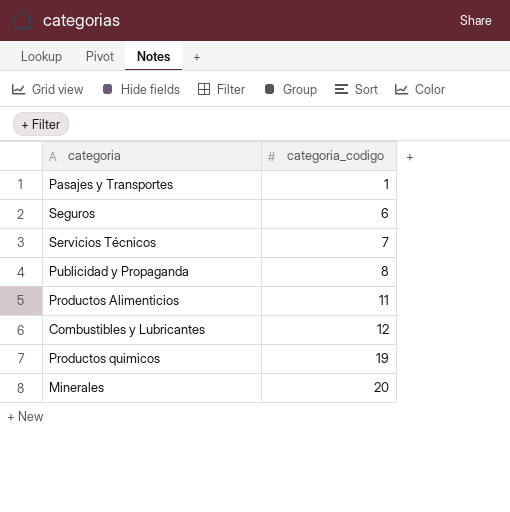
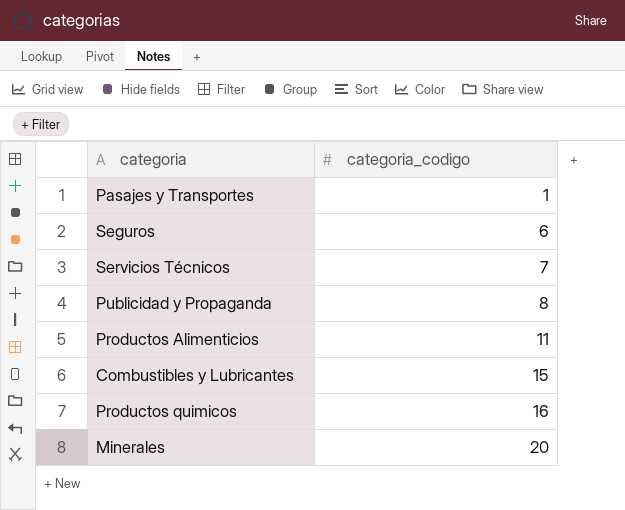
Combustibles y Lubricantes | categoria_codigo: 12 -> 15
Productos quimicos | categoria_codigo: 19 -> 16

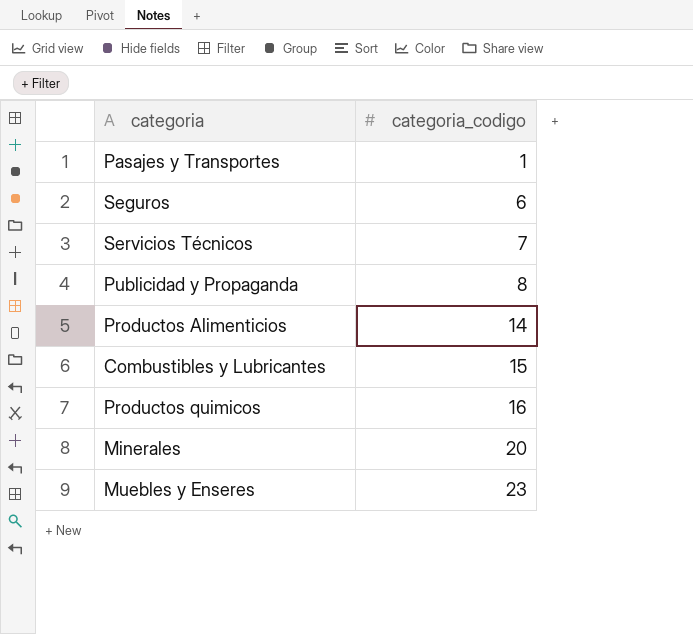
Productos Alimenticios | categoria_codigo: 11 -> 14
row Muebles y Enseres: none -> 23

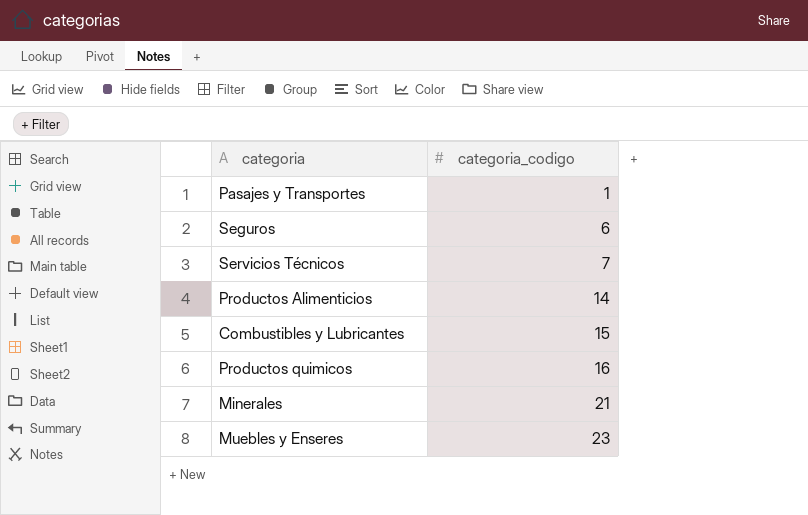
row Publicidad y Propaganda: 8 -> none
Minerales | categoria_codigo: 20 -> 21

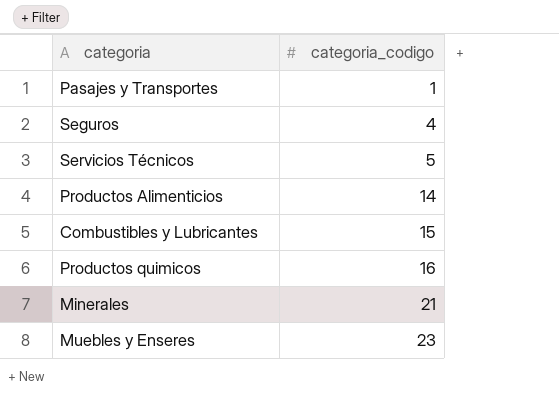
Seguros | categoria_codigo: 6 -> 4
Servicios Técnicos | categoria_codigo: 7 -> 5

